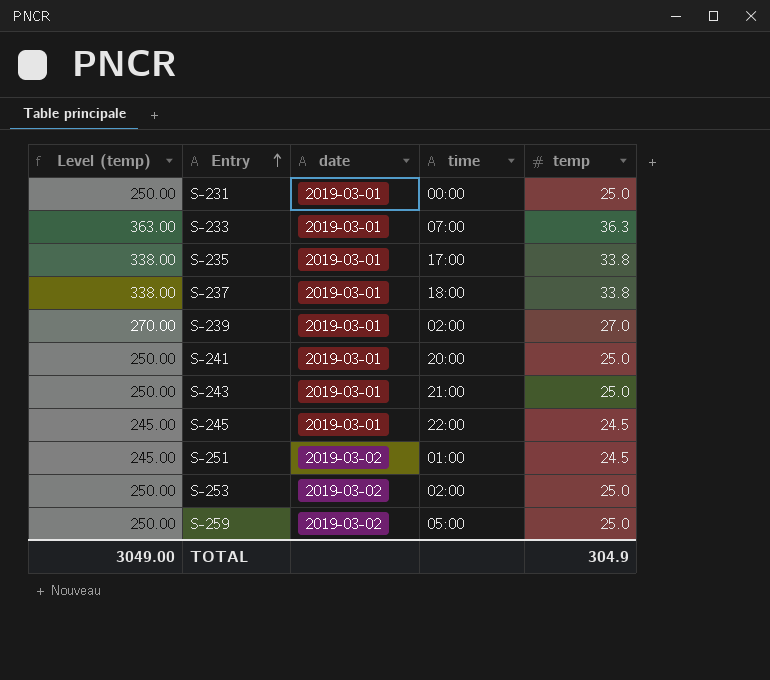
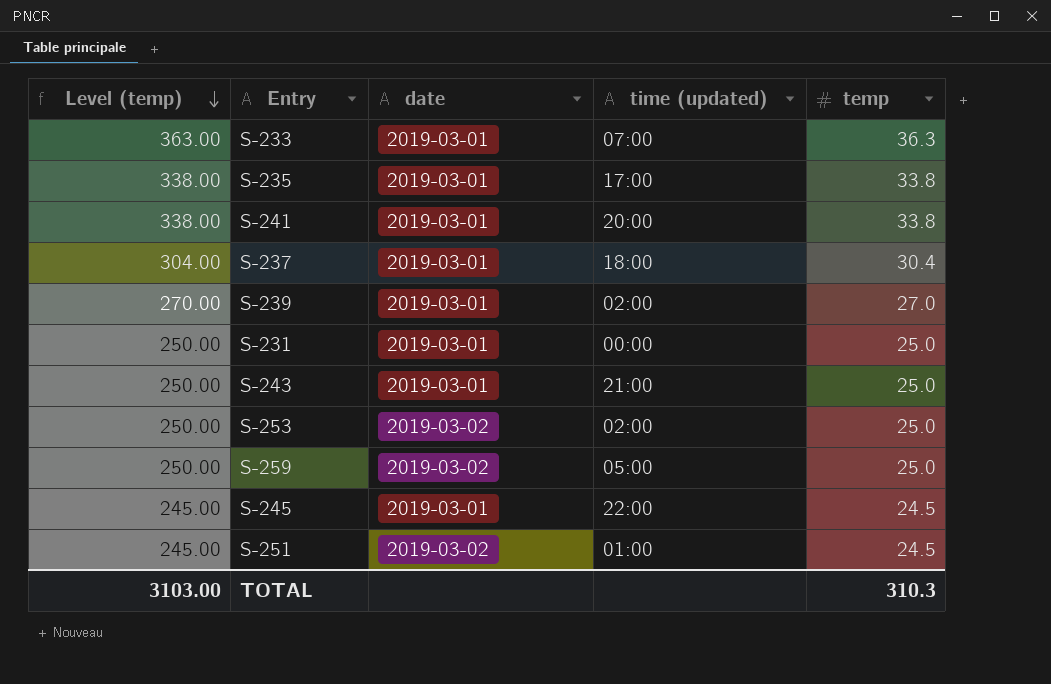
row order: Entry ascending -> Level (temp) descending
column name: time -> time (updated)
S-241 | Level (temp): 250.00 -> 338.00
S-241 | temp: 25.0 -> 33.8
S-237 | Level (temp): 338.00 -> 304.00
S-237 | temp: 33.8 -> 30.4
TOTAL | Level (temp): 3049.00 -> 3103.00
TOTAL | temp: 304.9 -> 310.3

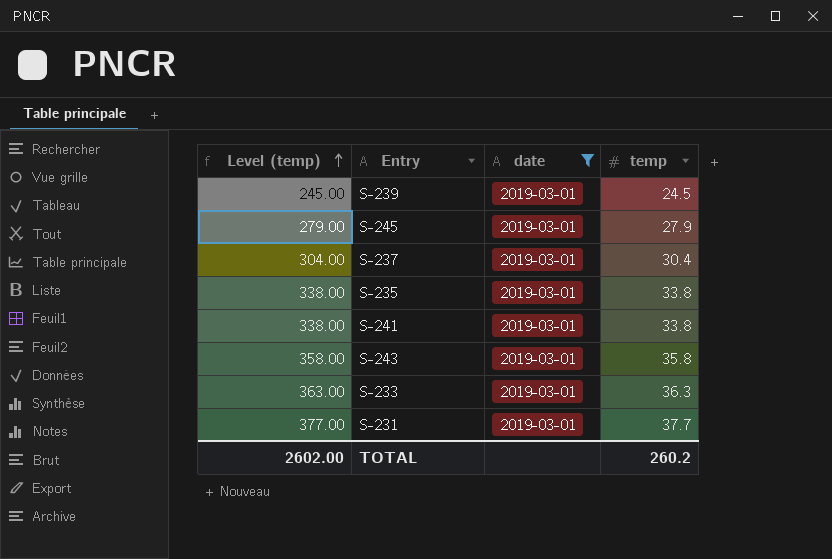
filter: none -> date = 2019-03-01
row order: Level (temp) descending -> Level (temp) ascending
column time (updated) | position: 4 -> none
S-239 | Level (temp): 270.00 -> 245.00
S-239 | temp: 27.0 -> 24.5
S-245 | Level (temp): 245.00 -> 279.00
S-245 | temp: 24.5 -> 27.9
S-243 | Level (temp): 250.00 -> 358.00
S-243 | temp: 25.0 -> 35.8
S-231 | Level (temp): 250.00 -> 377.00
S-231 | temp: 25.0 -> 37.7
TOTAL | Level (temp): 3103.00 -> 2602.00
TOTAL | temp: 310.3 -> 260.2

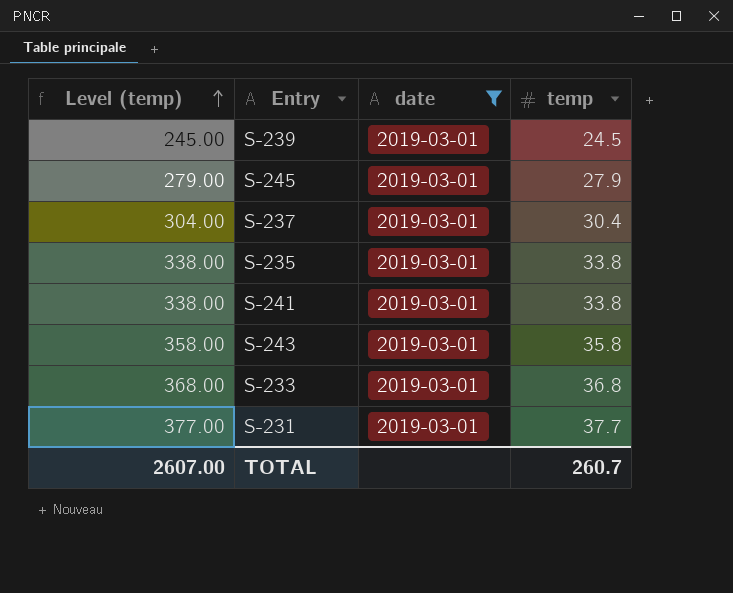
S-233 | Level (temp): 363.00 -> 368.00
S-233 | temp: 36.3 -> 36.8
TOTAL | Level (temp): 2602.00 -> 2607.00
TOTAL | temp: 260.2 -> 260.7

